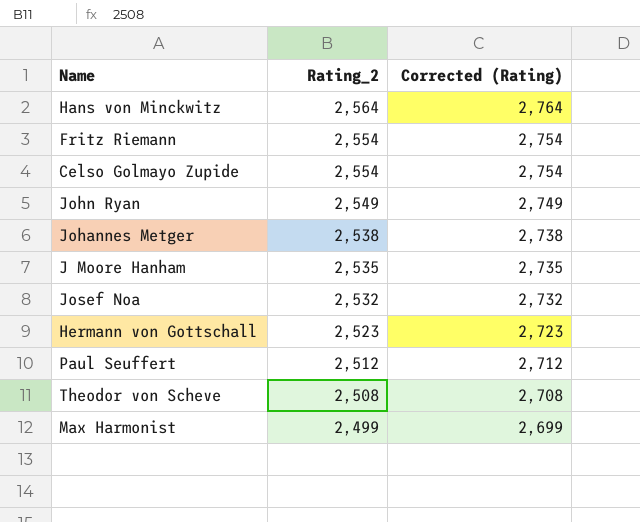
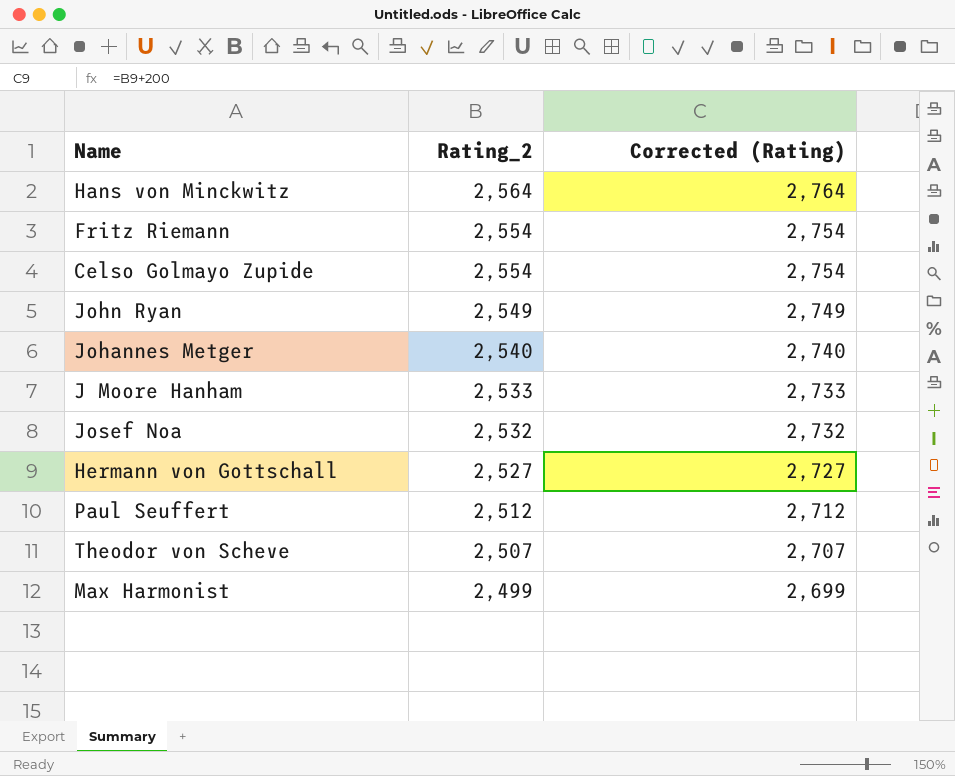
Johannes Metger | Rating_2: 2,538 -> 2,540
Johannes Metger | Corrected (Rating): 2,738 -> 2,740
J Moore Hanham | Rating_2: 2,535 -> 2,533
J Moore Hanham | Corrected (Rating): 2,735 -> 2,733
Hermann von Gottschall | Rating_2: 2,523 -> 2,527
Hermann von Gottschall | Corrected (Rating): 2,723 -> 2,727
Theodor von Scheve | Rating_2: 2,508 -> 2,507
Theodor von Scheve | Corrected (Rating): 2,708 -> 2,707

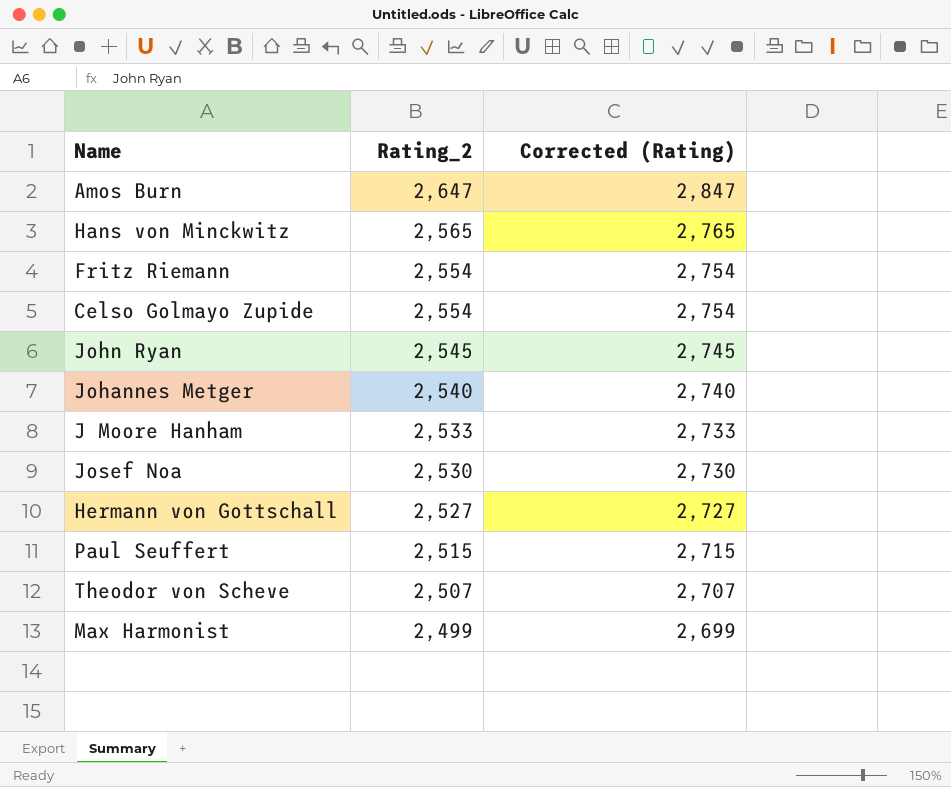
row Amos Burn: none -> 2,647 | 2,847
Hans von Minckwitz | Rating_2: 2,564 -> 2,565
Hans von Minckwitz | Corrected (Rating): 2,764 -> 2,765
John Ryan | Rating_2: 2,549 -> 2,545
John Ryan | Corrected (Rating): 2,749 -> 2,745
Josef Noa | Rating_2: 2,532 -> 2,530
Josef Noa | Corrected (Rating): 2,732 -> 2,730
Paul Seuffert | Rating_2: 2,512 -> 2,515
Paul Seuffert | Corrected (Rating): 2,712 -> 2,715

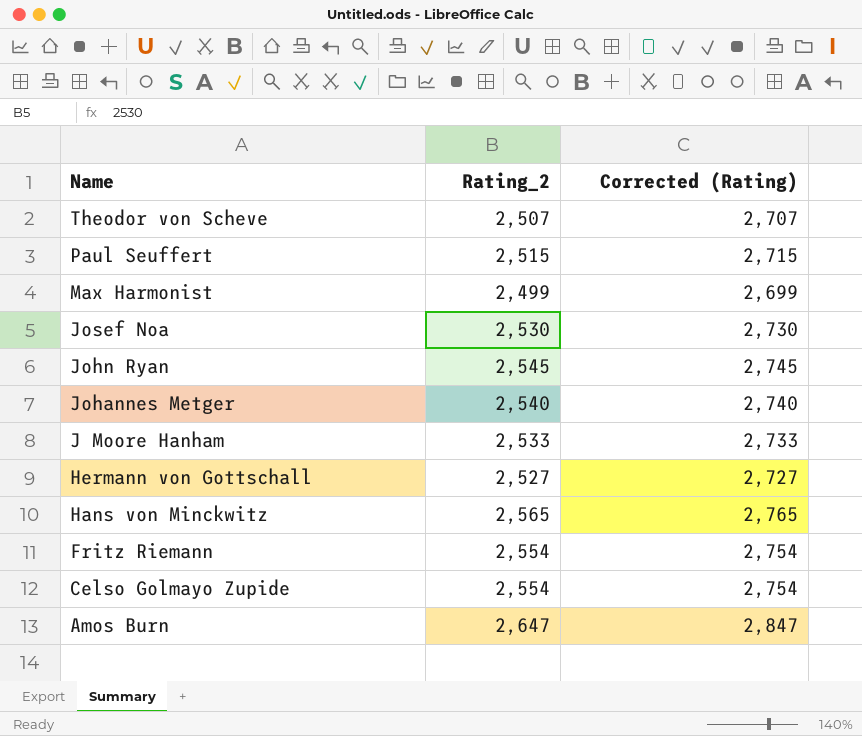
row order: Rating_2 descending -> Name descending

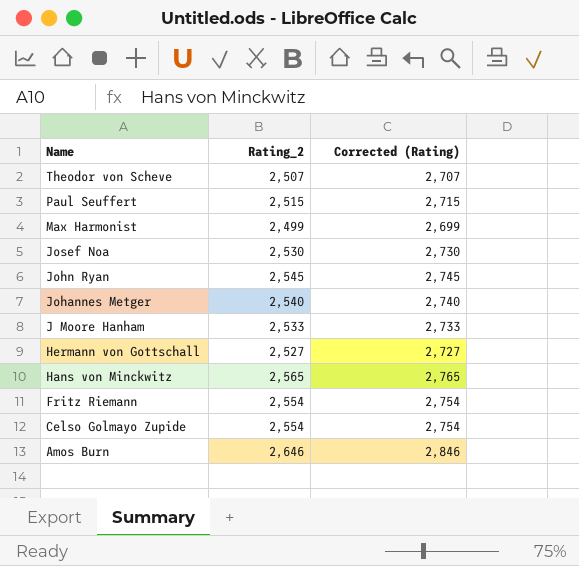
Amos Burn | Rating_2: 2,647 -> 2,646
Amos Burn | Corrected (Rating): 2,847 -> 2,846

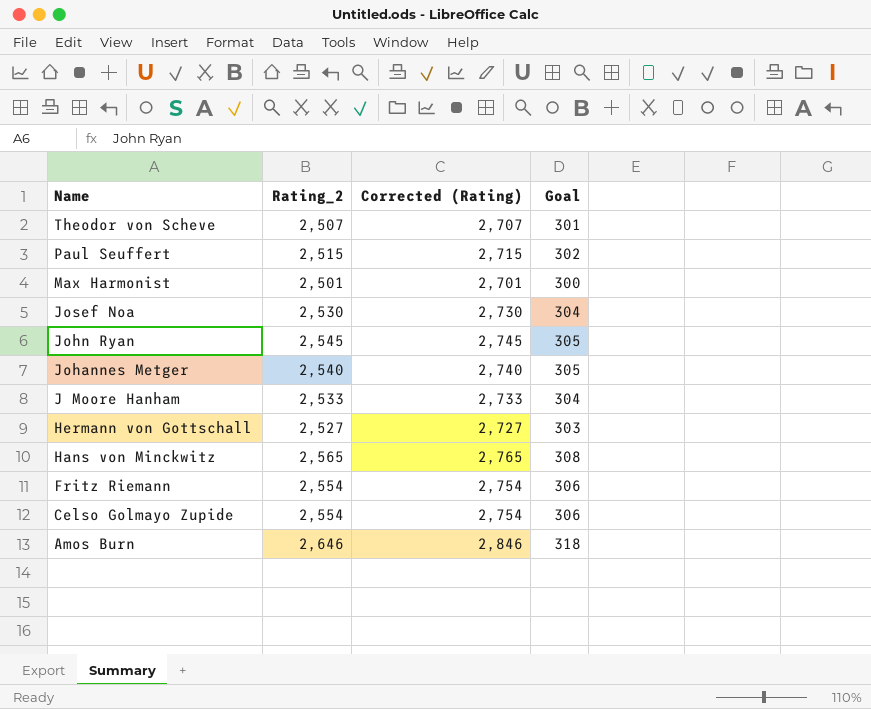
column Goal | formula: none -> [Rating_2] * 0.12
Max Harmonist | Rating_2: 2,499 -> 2,501
Max Harmonist | Corrected (Rating): 2,699 -> 2,701

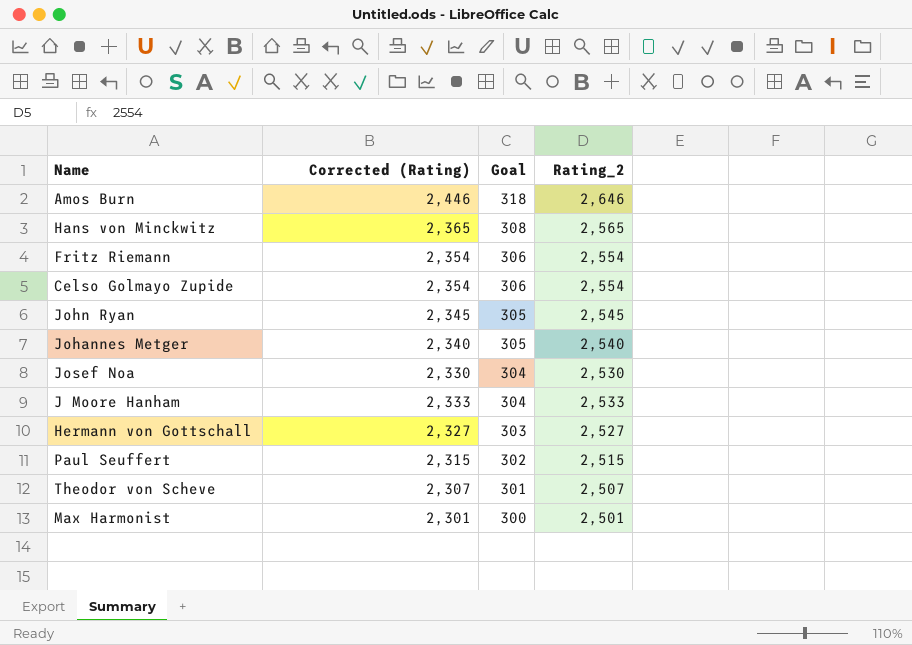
row order: Name descending -> Goal descending
column Corrected (Rating) | formula: [Rating_2] + 200 -> [Rating_2] - 200
column Rating_2 | position: 2 -> 4

